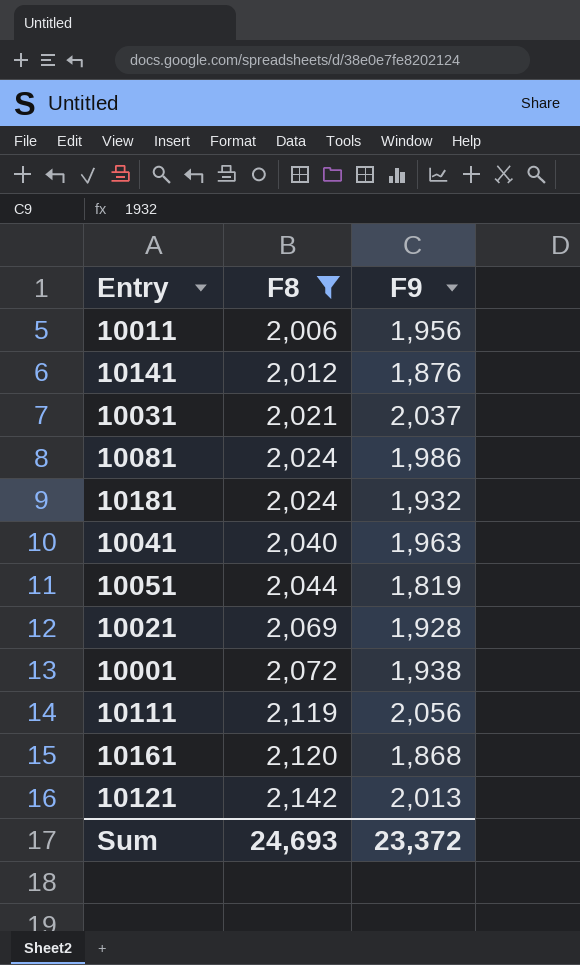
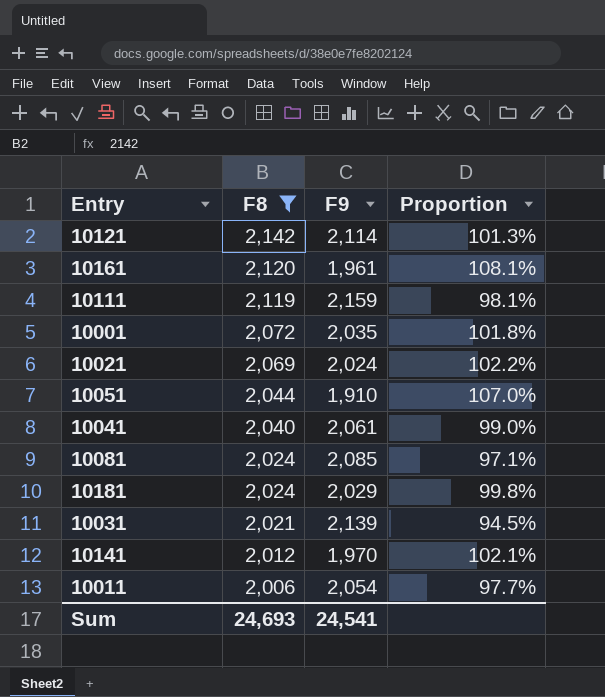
row order: F8 ascending -> F8 descending
column Proportion | formula: none -> [F8] / [F9]
10121 | F9: 2,013 -> 2,114
10161 | F9: 1,868 -> 1,961
10111 | F9: 2,056 -> 2,159
10001 | F9: 1,938 -> 2,035
10021 | F9: 1,928 -> 2,024
10051 | F9: 1,819 -> 1,910
10041 | F9: 1,963 -> 2,061
10081 | F9: 1,986 -> 2,085
10181 | F9: 1,932 -> 2,029
10031 | F9: 2,037 -> 2,139
10141 | F9: 1,876 -> 1,970
10011 | F9: 1,956 -> 2,054
Sum | F9: 23,372 -> 24,541

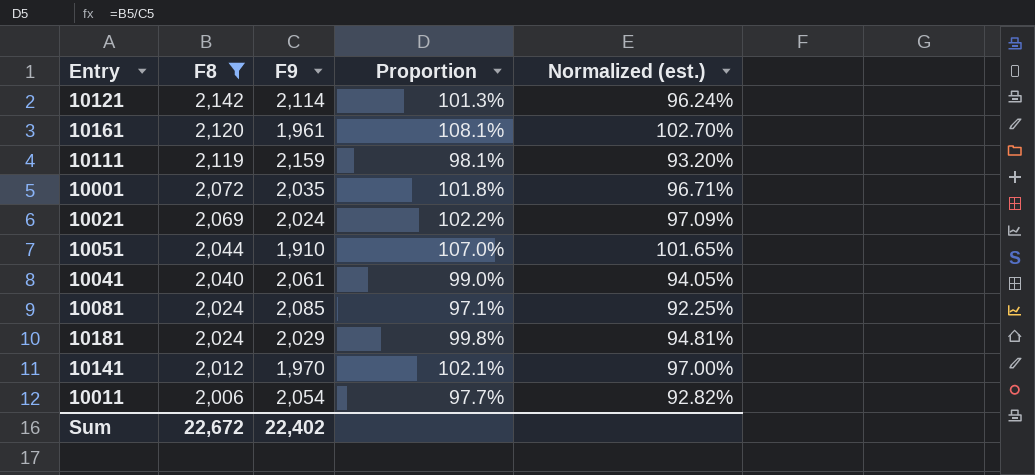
column Normalized (est.) | formula: none -> [Proportion] * 0.95
row 10031: 2,021 | 2,139 | 94.5% -> none
Sum | F8: 24,693 -> 22,672
Sum | F9: 24,541 -> 22,402

